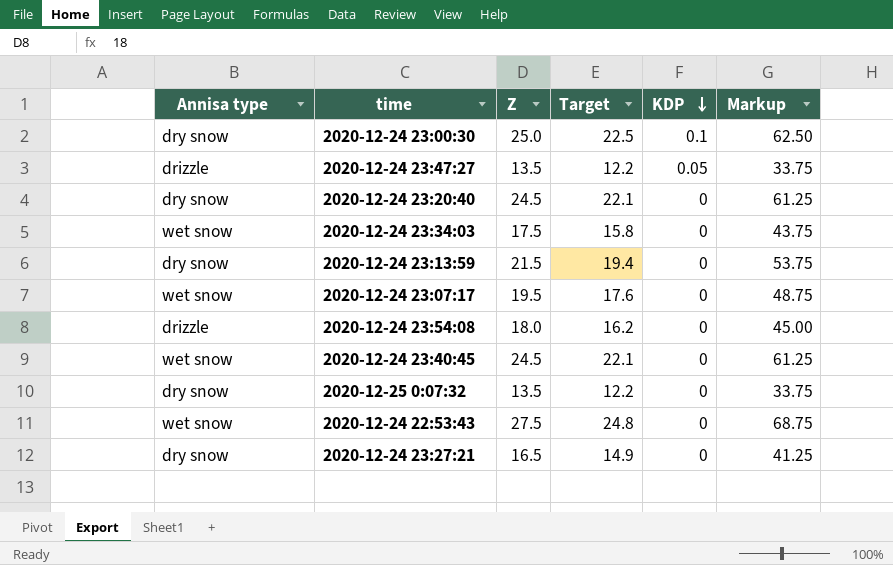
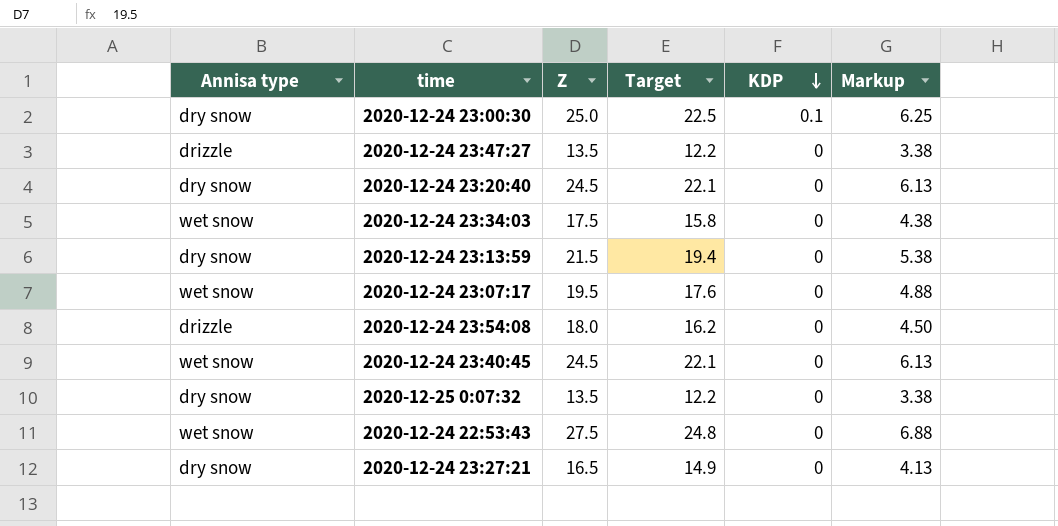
column Markup | formula: [Z] * 2.5 -> [Z] * 0.25
2020-12-24 23:47:27 | KDP: 0.05 -> 0

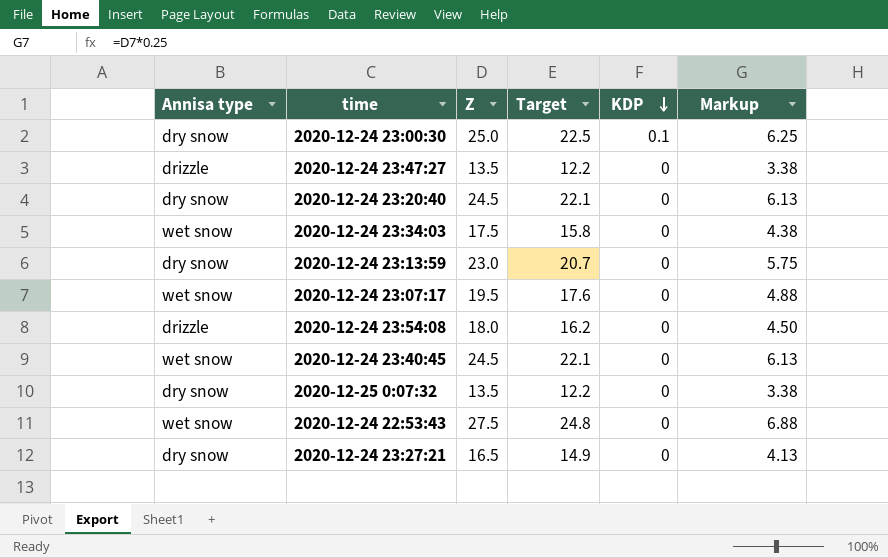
2020-12-24 23:13:59 | Z: 21.5 -> 23.0
2020-12-24 23:13:59 | Target: 19.4 -> 20.7
2020-12-24 23:13:59 | Markup: 5.38 -> 5.75

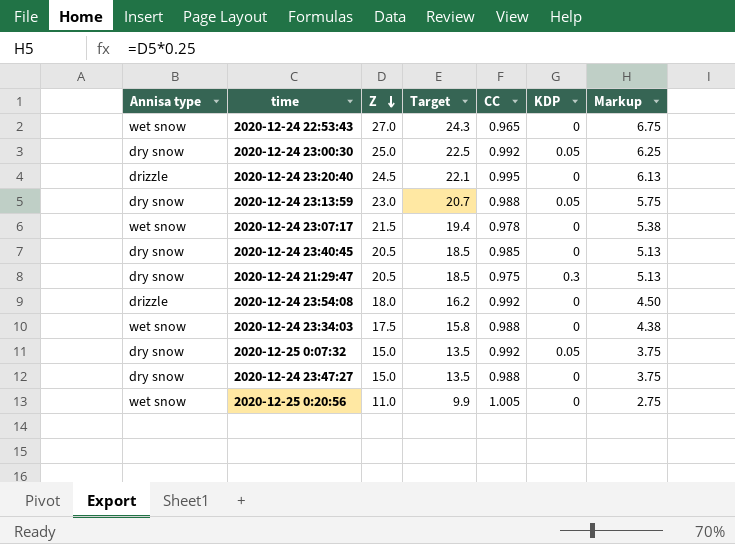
row order: KDP descending -> Z descending
column CC | position: none -> 5
row 2020-12-24 23:27:21: dry snow | 16.5 | 14.9 | 0 | 4.13 -> none
2020-12-24 22:53:43 | Z: 27.5 -> 27.0
2020-12-24 22:53:43 | Target: 24.8 -> 24.3
2020-12-24 22:53:43 | Markup: 6.88 -> 6.75
2020-12-24 23:00:30 | KDP: 0.1 -> 0.05
2020-12-24 23:20:40 | Annisa type: dry snow -> drizzle
2020-12-24 23:13:59 | KDP: 0 -> 0.05
2020-12-24 23:07:17 | Z: 19.5 -> 21.5
2020-12-24 23:07:17 | Target: 17.6 -> 19.4
2020-12-24 23:07:17 | Markup: 4.88 -> 5.38
2020-12-24 23:40:45 | Annisa type: wet snow -> dry snow
2020-12-24 23:40:45 | Z: 24.5 -> 20.5
2020-12-24 23:40:45 | Target: 22.1 -> 18.5
2020-12-24 23:40:45 | Markup: 6.13 -> 5.13
row 2020-12-24 21:29:47: none -> dry snow | 20.5 | 18.5 | 0.975 | 0.3 | 5.13
2020-12-25 0:07:32 | Z: 13.5 -> 15.0
2020-12-25 0:07:32 | Target: 12.2 -> 13.5
2020-12-25 0:07:32 | KDP: 0 -> 0.05
2020-12-25 0:07:32 | Markup: 3.38 -> 3.75
2020-12-24 23:47:27 | Annisa type: drizzle -> dry snow
2020-12-24 23:47:27 | Z: 13.5 -> 15.0
2020-12-24 23:47:27 | Target: 12.2 -> 13.5
2020-12-24 23:47:27 | Markup: 3.38 -> 3.75
row 2020-12-25 0:20:56: none -> wet snow | 11.0 | 9.9 | 1.005 | 0 | 2.75

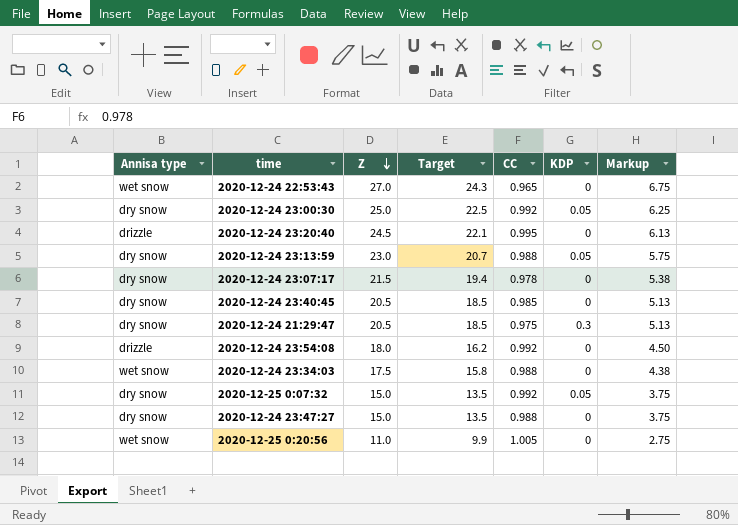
2020-12-24 23:07:17 | Annisa type: wet snow -> dry snow

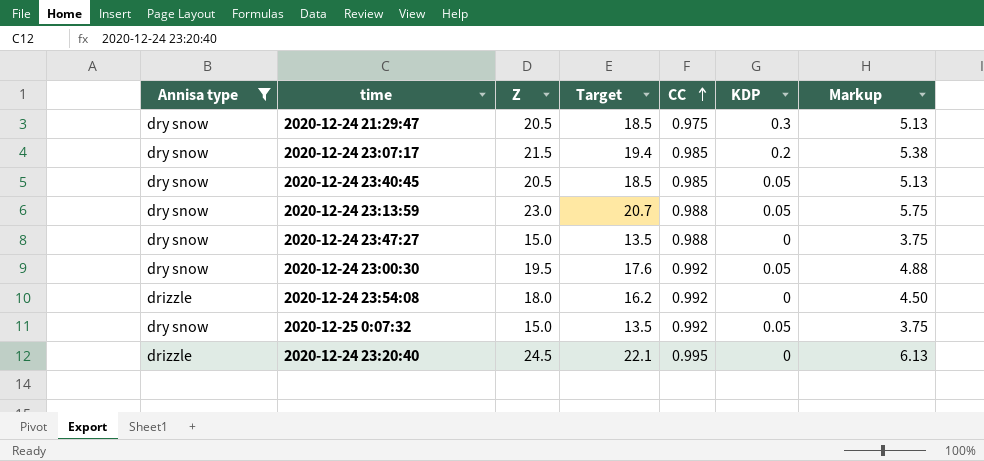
filter: none -> Annisa type != wet snow
row order: Z descending -> CC ascending
2020-12-24 23:07:17 | CC: 0.978 -> 0.985
2020-12-24 23:07:17 | KDP: 0 -> 0.2
2020-12-24 23:40:45 | KDP: 0 -> 0.05
2020-12-24 23:00:30 | Z: 25.0 -> 19.5
2020-12-24 23:00:30 | Target: 22.5 -> 17.6
2020-12-24 23:00:30 | Markup: 6.25 -> 4.88

